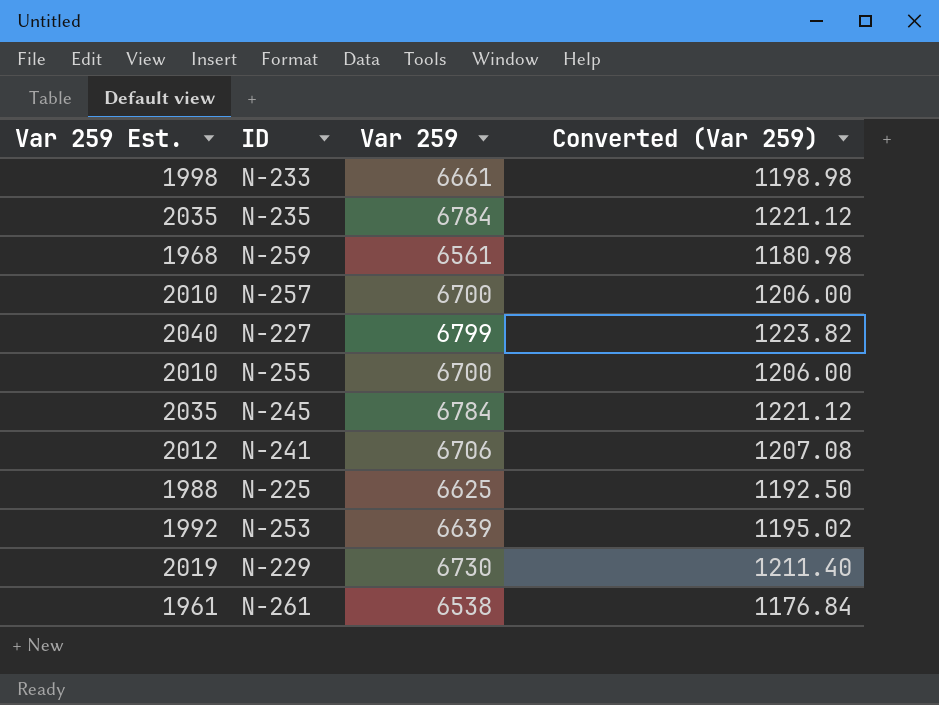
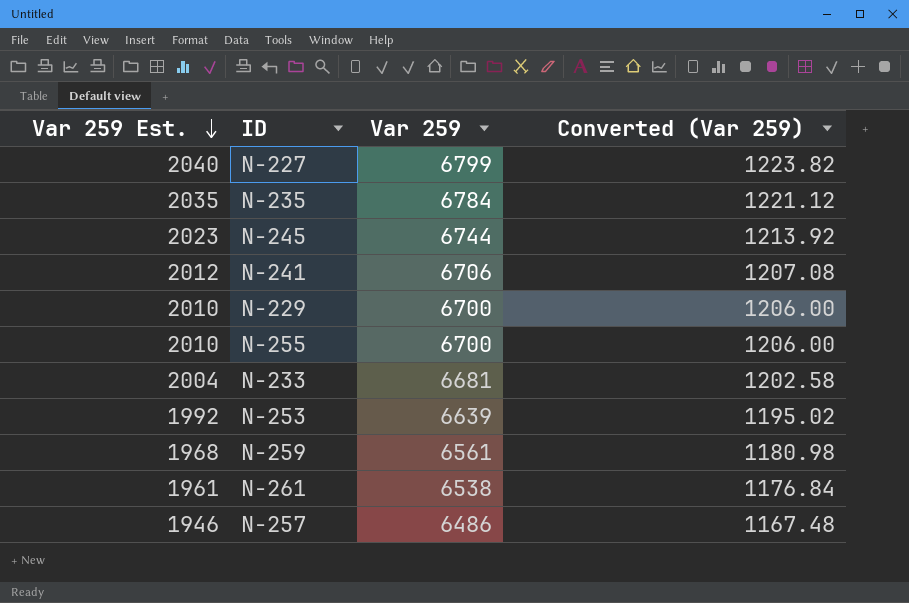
row order: none -> Var 259 Est. descending
row N-225: 1988 | 6625 | 1192.50 -> none
N-245 | Var 259 Est.: 2035 -> 2023
N-245 | Var 259: 6784 -> 6744
N-245 | Converted (Var 259): 1221.12 -> 1213.92
N-229 | Var 259 Est.: 2019 -> 2010
N-229 | Var 259: 6730 -> 6700
N-229 | Converted (Var 259): 1211.40 -> 1206.00
N-233 | Var 259 Est.: 1998 -> 2004
N-233 | Var 259: 6661 -> 6681
N-233 | Converted (Var 259): 1198.98 -> 1202.58
N-257 | Var 259 Est.: 2010 -> 1946
N-257 | Var 259: 6700 -> 6486
N-257 | Converted (Var 259): 1206.00 -> 1167.48

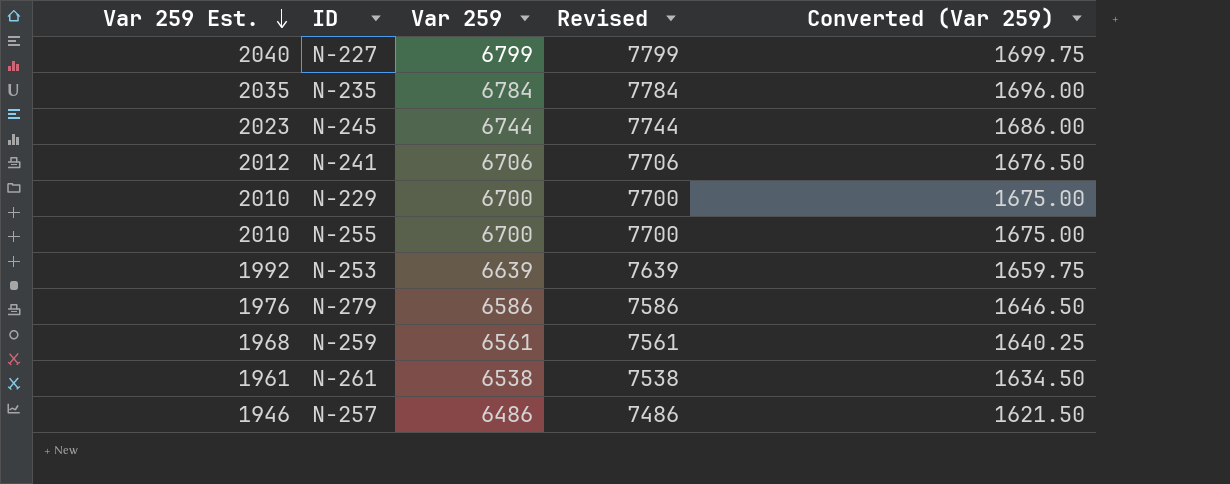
column Revised | formula: none -> [Var 259] + 1000
column Converted (Var 259) | formula: [Var 259] * 0.18 -> [Var 259] * 0.25
row N-233: 2004 | 6681 | 1202.58 -> none
row N-279: none -> 1976 | 6586 | 7586 | 1646.50

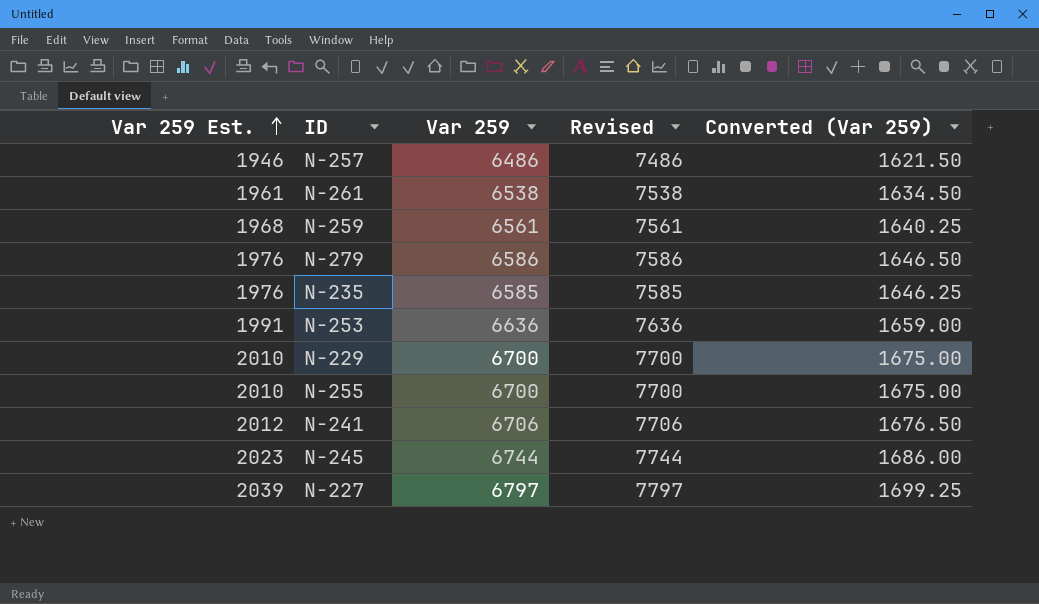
row order: Var 259 Est. descending -> Var 259 Est. ascending
N-235 | Var 259 Est.: 2035 -> 1976
N-235 | Var 259: 6784 -> 6585
N-235 | Revised: 7784 -> 7585
N-235 | Converted (Var 259): 1696.00 -> 1646.25
N-253 | Var 259 Est.: 1992 -> 1991
N-253 | Var 259: 6639 -> 6636
N-253 | Revised: 7639 -> 7636
N-253 | Converted (Var 259): 1659.75 -> 1659.00
N-227 | Var 259 Est.: 2040 -> 2039
N-227 | Var 259: 6799 -> 6797
N-227 | Revised: 7799 -> 7797
N-227 | Converted (Var 259): 1699.75 -> 1699.25

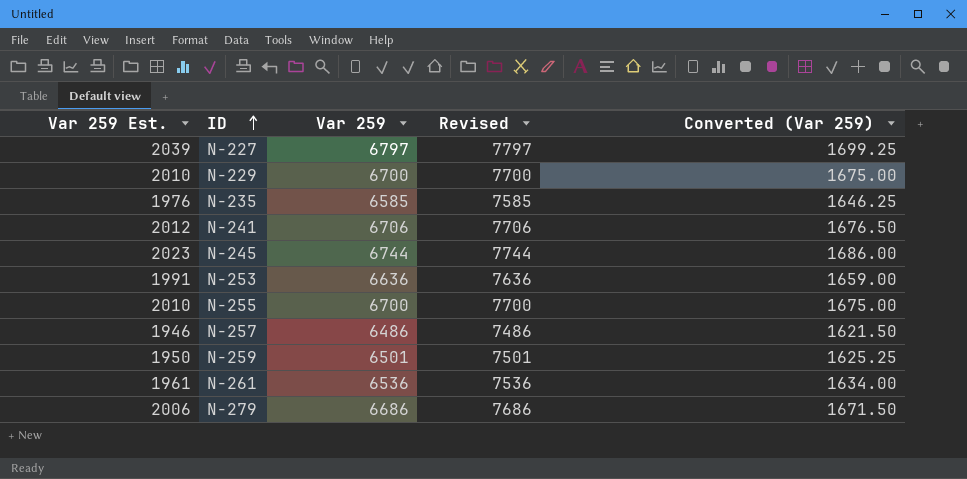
row order: Var 259 Est. ascending -> ID ascending
N-259 | Var 259 Est.: 1968 -> 1950
N-259 | Var 259: 6561 -> 6501
N-259 | Revised: 7561 -> 7501
N-259 | Converted (Var 259): 1640.25 -> 1625.25
N-261 | Var 259: 6538 -> 6536
N-261 | Revised: 7538 -> 7536
N-261 | Converted (Var 259): 1634.50 -> 1634.00
N-279 | Var 259 Est.: 1976 -> 2006
N-279 | Var 259: 6586 -> 6686
N-279 | Revised: 7586 -> 7686
N-279 | Converted (Var 259): 1646.50 -> 1671.50

